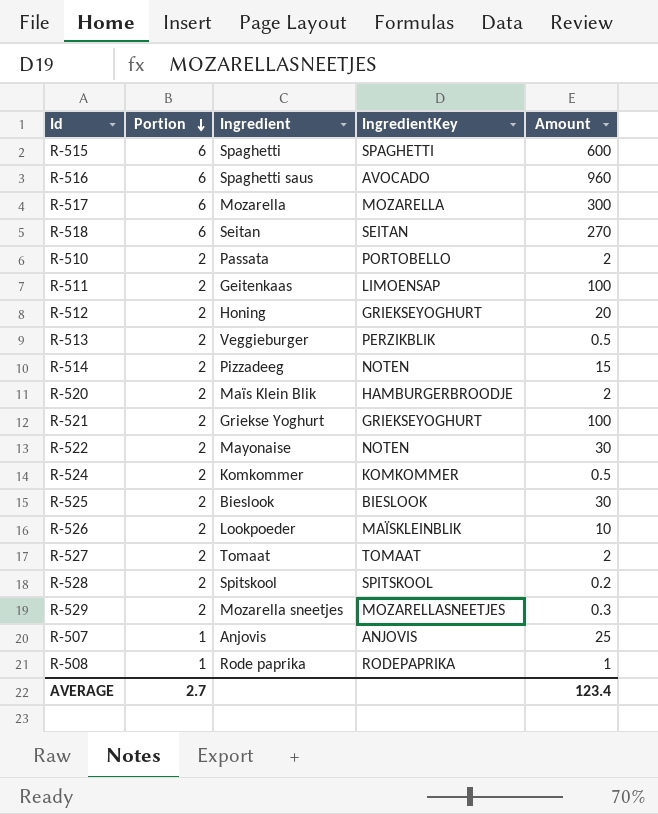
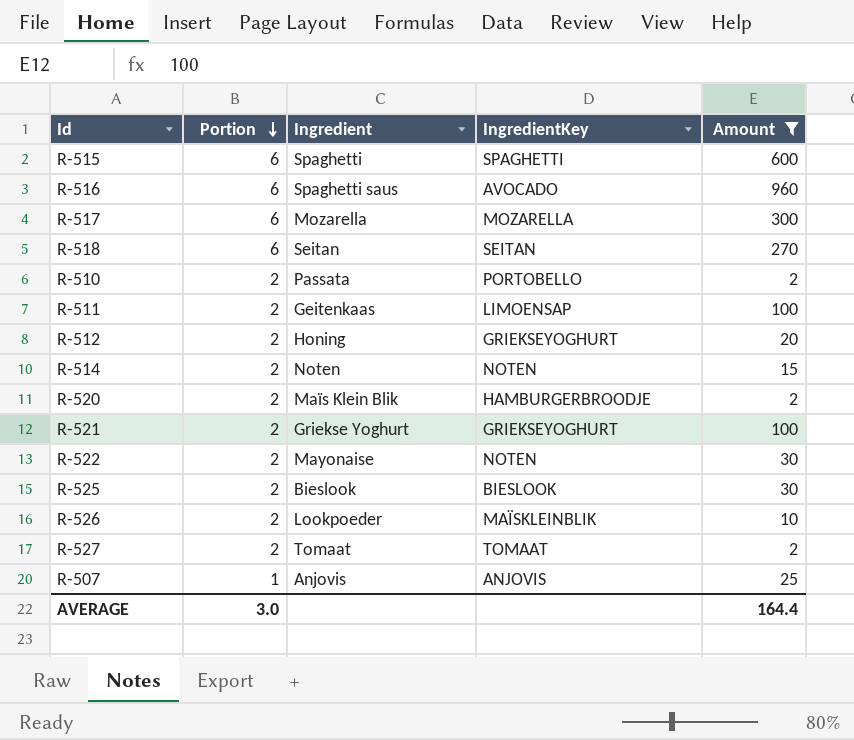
filter: none -> Amount >= 2
R-514 | Ingredient: Pizzadeeg -> Noten
AVERAGE | Portion: 2.7 -> 3.0
AVERAGE | Amount: 123.4 -> 164.4

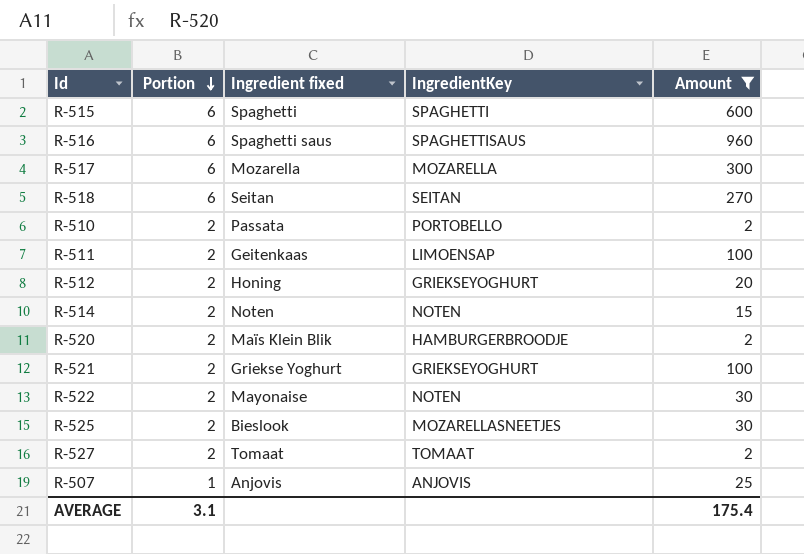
column name: Ingredient -> Ingredient fixed
row R-526: 2 | Lookpoeder | MAÏSKLEINBLIK | 10 -> none
R-516 | IngredientKey: AVOCADO -> SPAGHETTISAUS
R-525 | IngredientKey: BIESLOOK -> MOZARELLASNEETJES
AVERAGE | Portion: 3.0 -> 3.1
AVERAGE | Amount: 164.4 -> 175.4

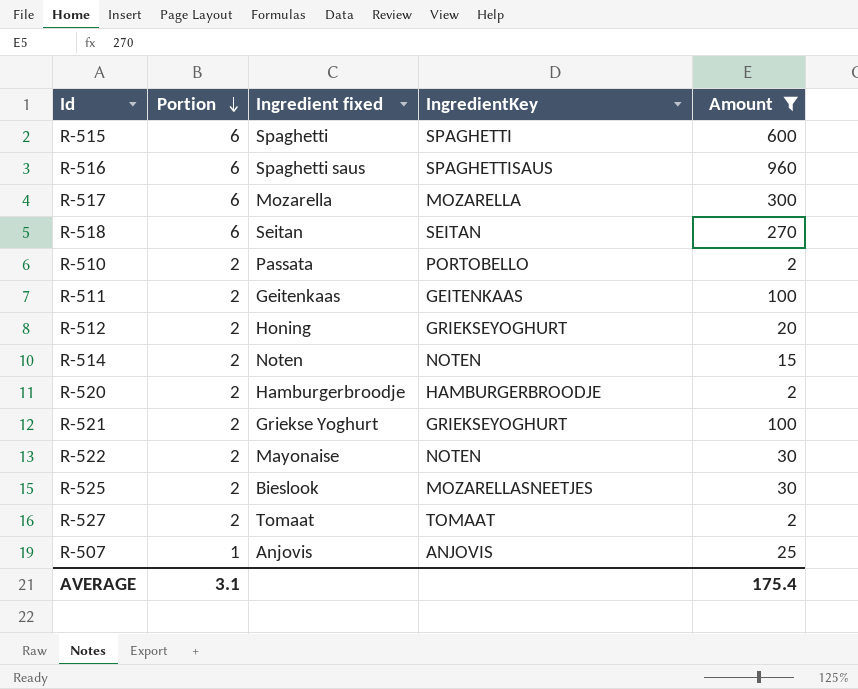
R-511 | IngredientKey: LIMOENSAP -> GEITENKAAS
R-520 | Ingredient fixed: Maïs Klein Blik -> Hamburgerbroodje

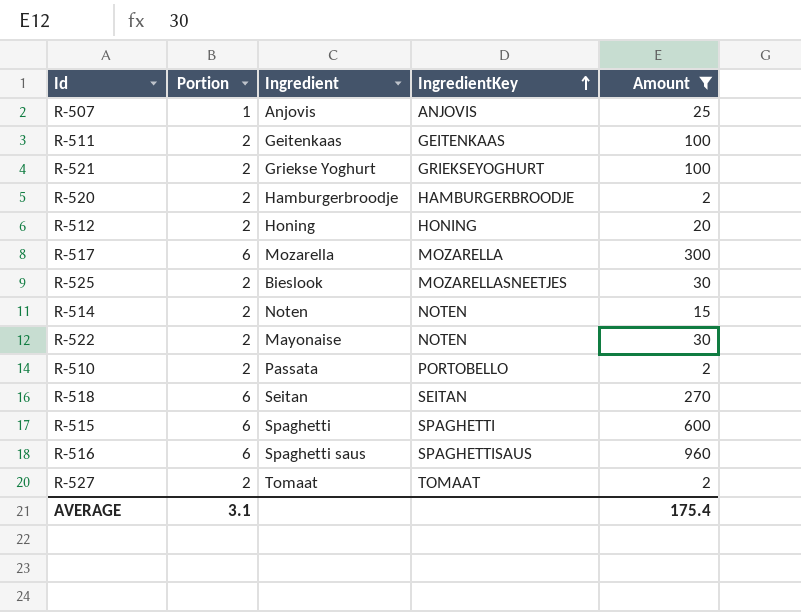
row order: Portion descending -> IngredientKey ascending
column name: Ingredient fixed -> Ingredient
R-512 | IngredientKey: GRIEKSEYOGHURT -> HONING

